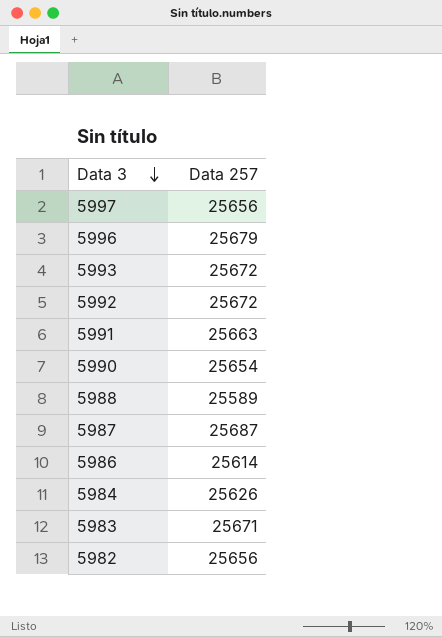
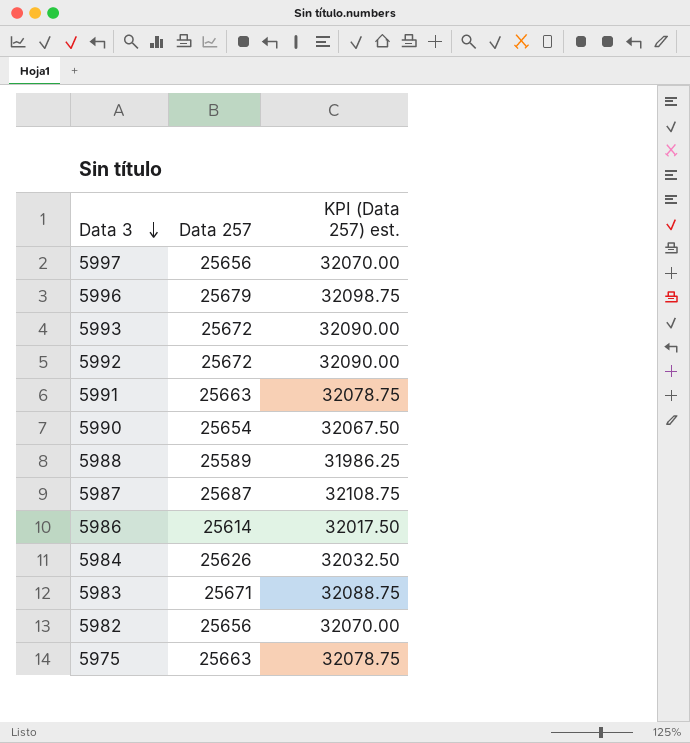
column KPI (Data 257) est. | formula: none -> [Data 257] * 1.25
row 5975: none -> 25663 | 32078.75

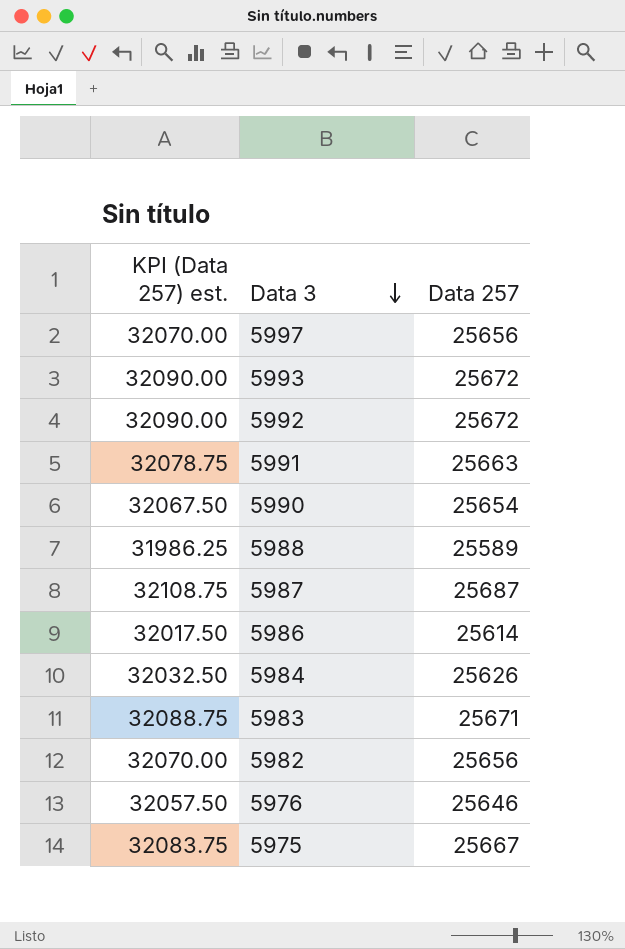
column KPI (Data 257) est. | position: 3 -> 1
row 5996: 25679 | 32098.75 -> none
row 5976: none -> 32057.50 | 25646
5975 | KPI (Data 257) est.: 32078.75 -> 32083.75
5975 | Data 257: 25663 -> 25667

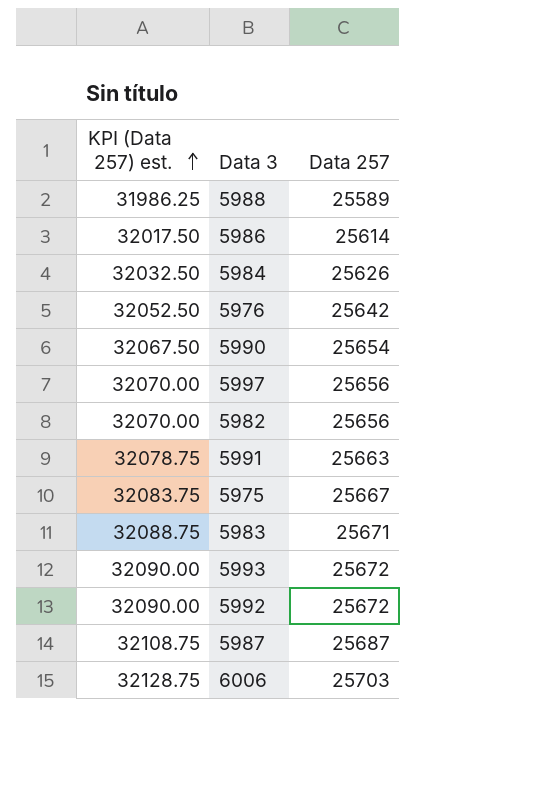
row order: Data 3 descending -> KPI (Data 257) est. ascending
5976 | KPI (Data 257) est.: 32057.50 -> 32052.50
5976 | Data 257: 25646 -> 25642
row 6006: none -> 32128.75 | 25703

